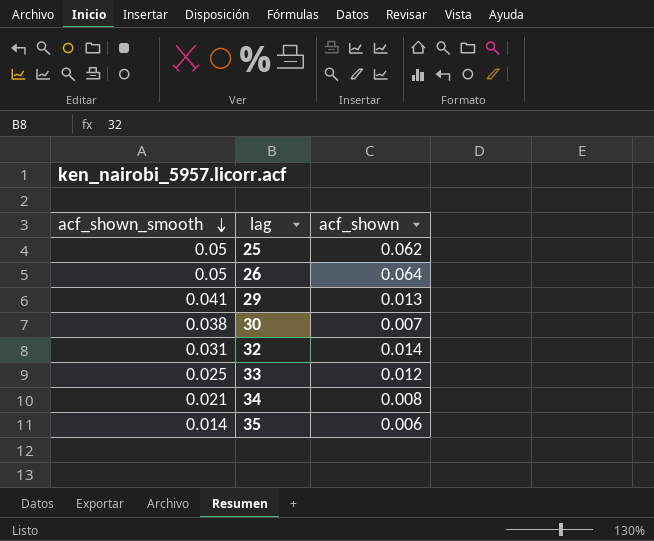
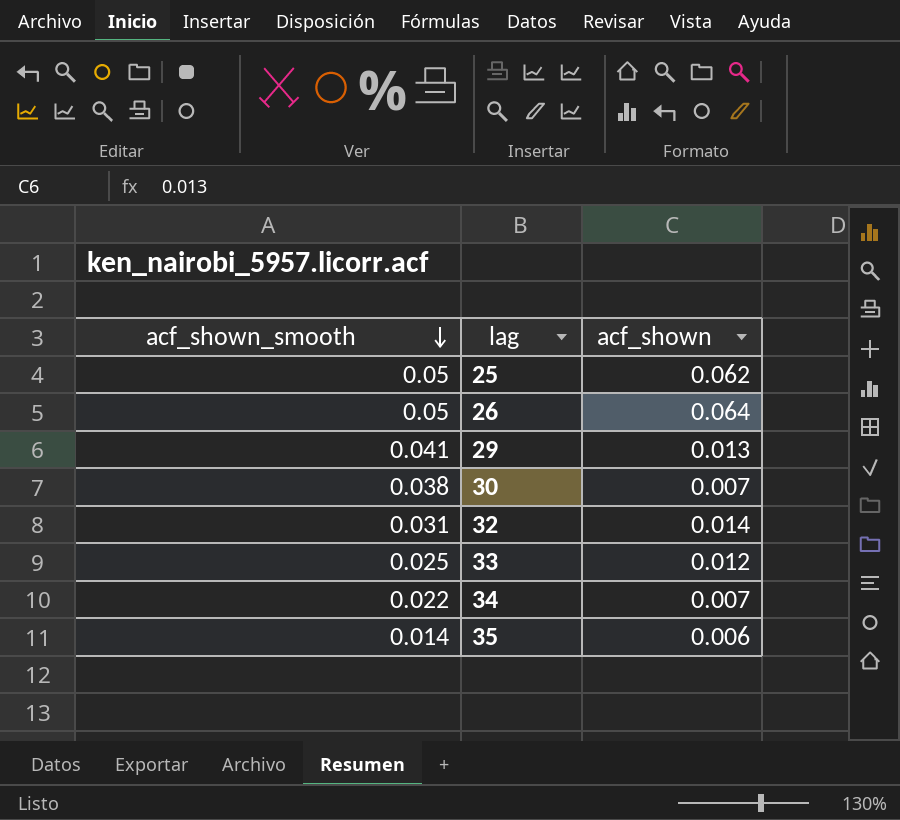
34 | acf_shown_smooth: 0.021 -> 0.022
34 | acf_shown: 0.008 -> 0.007

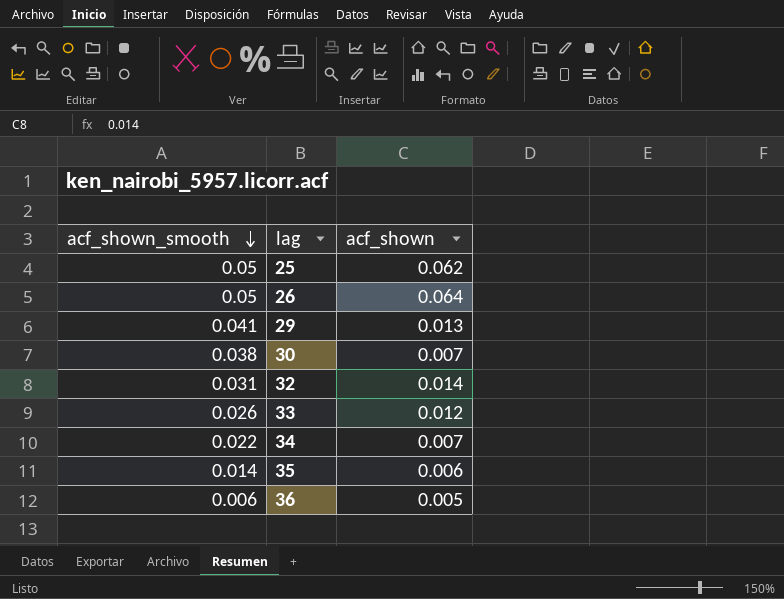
33 | acf_shown_smooth: 0.025 -> 0.026
row 36: none -> 0.006 | 0.005

